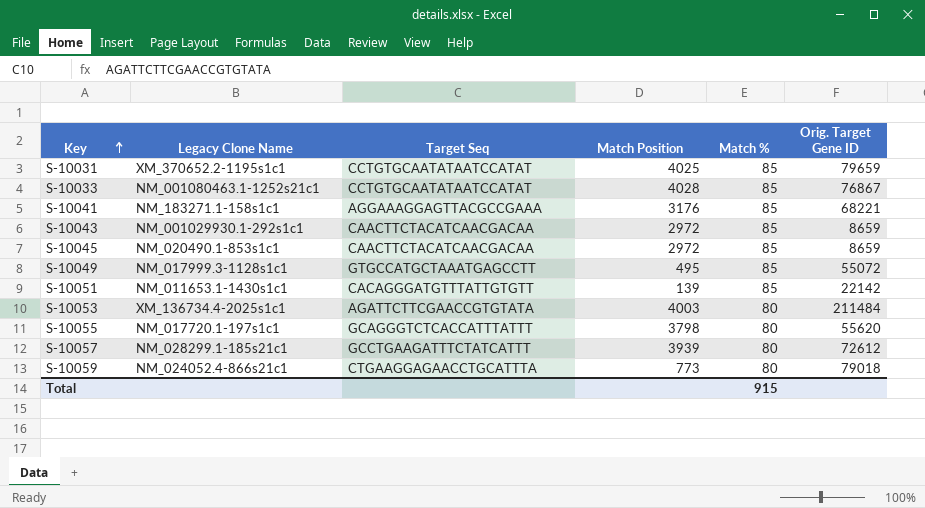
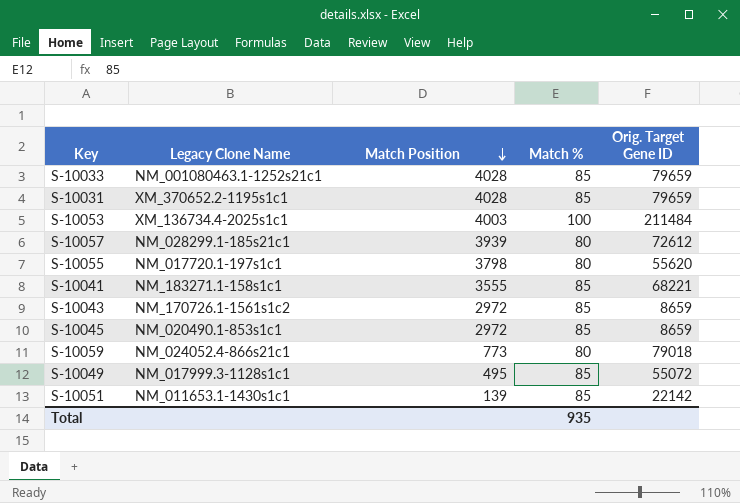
row order: Key ascending -> Match Position descending
column Target Seq | position: 3 -> none
S-10033 | Orig. Target Gene ID: 76867 -> 79659
S-10031 | Match Position: 4025 -> 4028
S-10053 | Match %: 80 -> 100
S-10041 | Match Position: 3176 -> 3555
S-10043 | Legacy Clone Name: NM_001029930.1-292s1c1 -> NM_170726.1-1561s1c2
Total | Match %: 915 -> 935

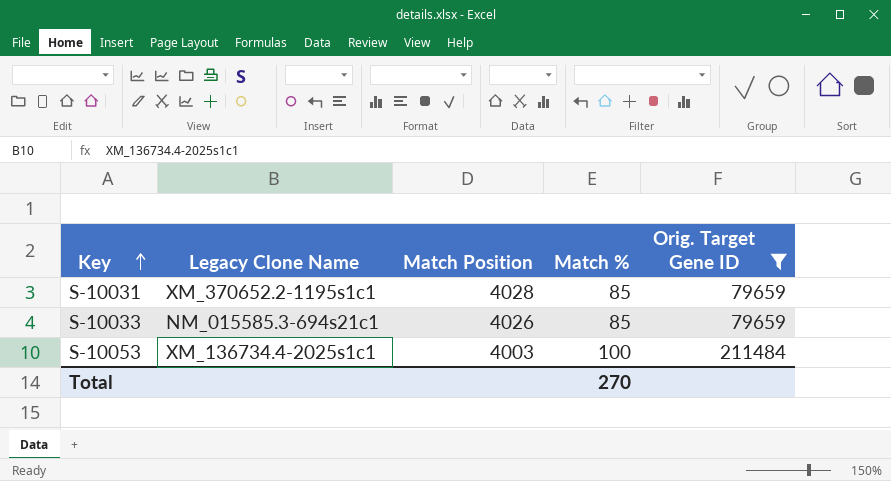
filter: none -> Orig. Target Gene ID >= 79659
row order: Match Position descending -> Key ascending
S-10033 | Legacy Clone Name: NM_001080463.1-1252s21c1 -> NM_015585.3-694s21c1
S-10033 | Match Position: 4028 -> 4026
Total | Match %: 935 -> 270

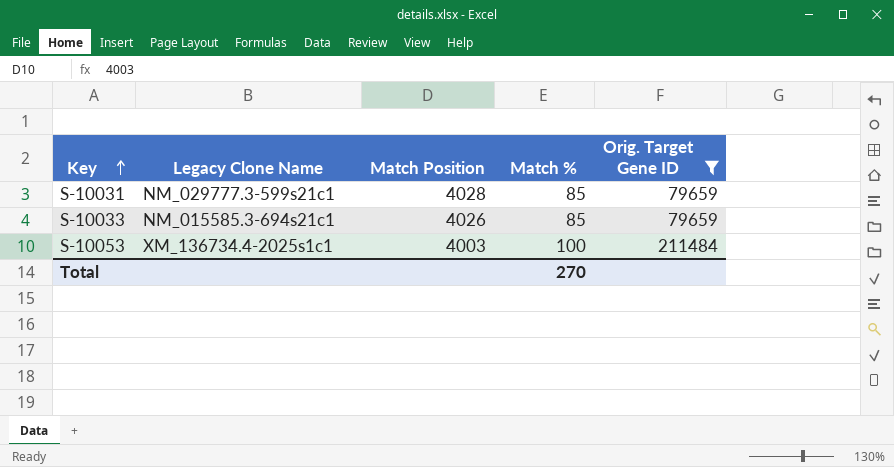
S-10031 | Legacy Clone Name: XM_370652.2-1195s1c1 -> NM_029777.3-599s21c1

